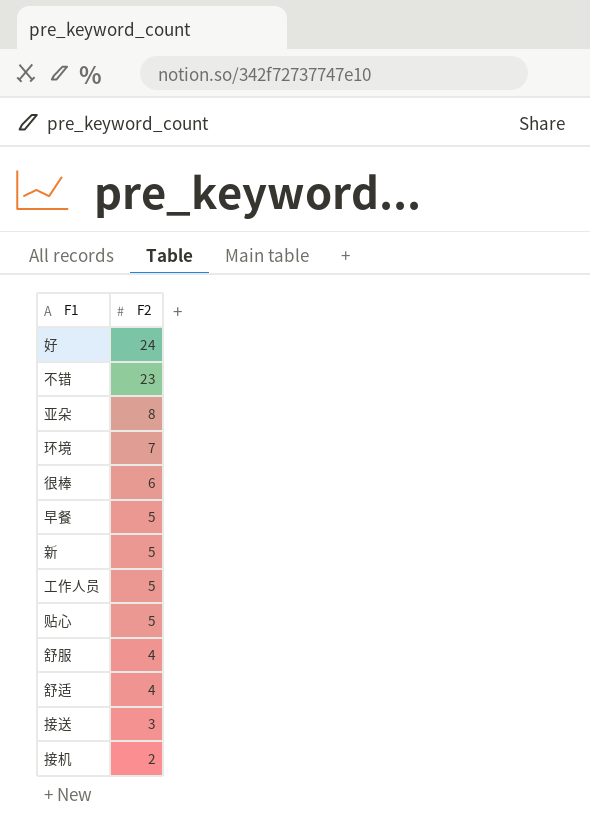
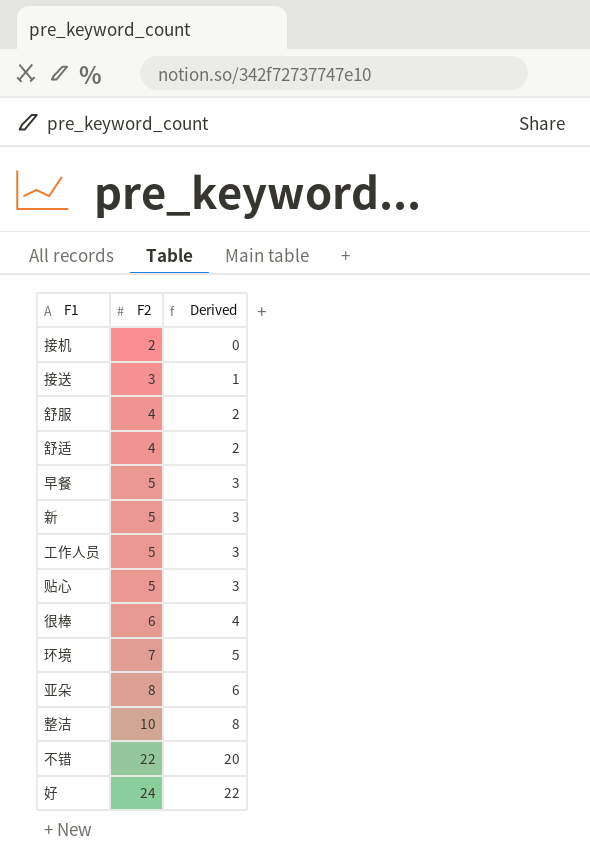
row order: F2 descending -> F2 ascending
column Derived | formula: none -> [F2] - 2
row 整洁: none -> 10 | 8
不错 | F2: 23 -> 22

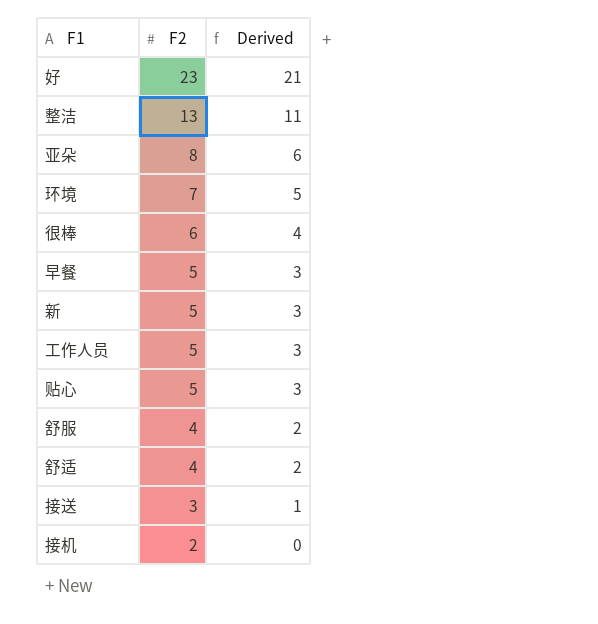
row order: F2 ascending -> F2 descending
row 不错: 22 | 20 -> none
好 | F2: 24 -> 23
好 | Derived: 22 -> 21
整洁 | F2: 10 -> 13
整洁 | Derived: 8 -> 11

